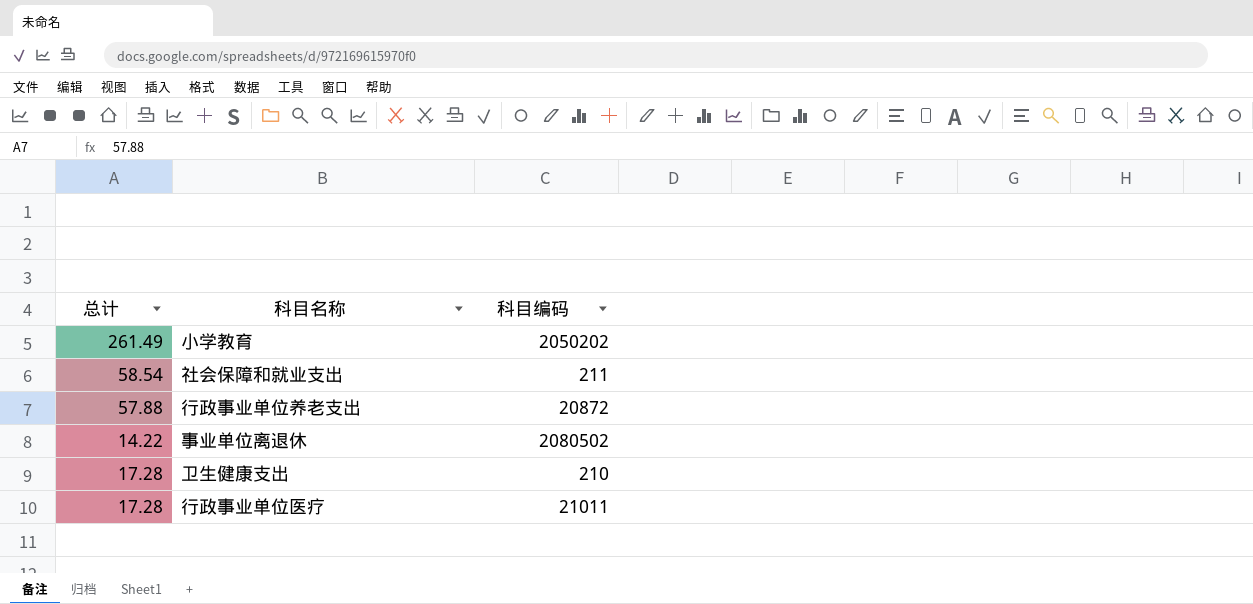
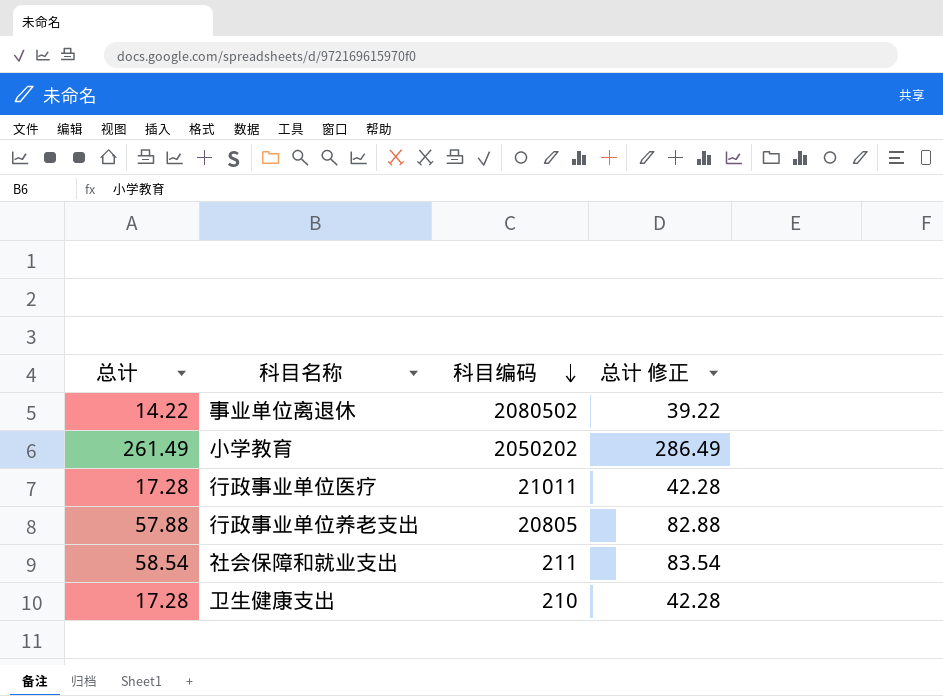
row order: none -> 科目编码 descending
column 总计 修正 | formula: none -> [总计] + 25
行政事业单位养老支出 | 科目编码: 20872 -> 20805

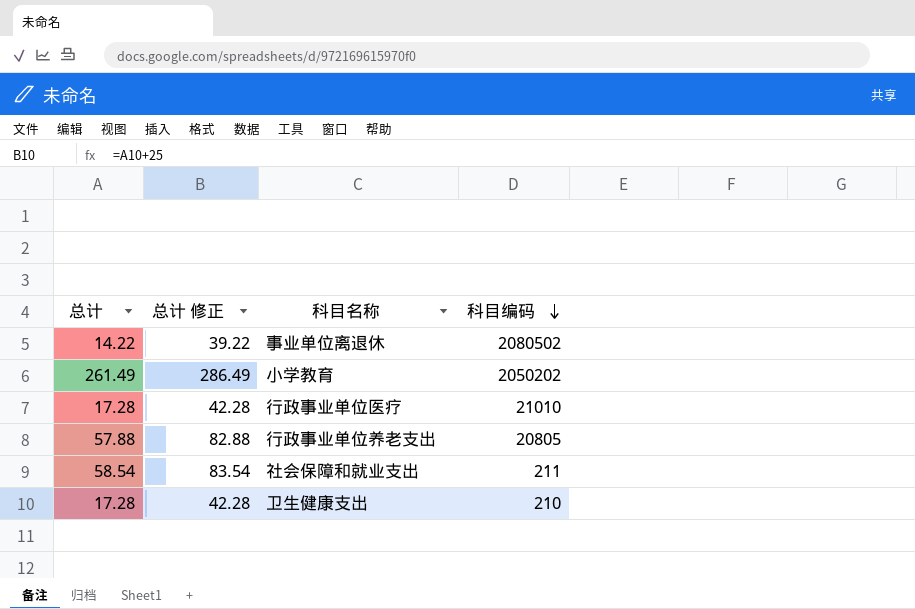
column 总计 修正 | position: 4 -> 2
行政事业单位医疗 | 科目编码: 21011 -> 21010

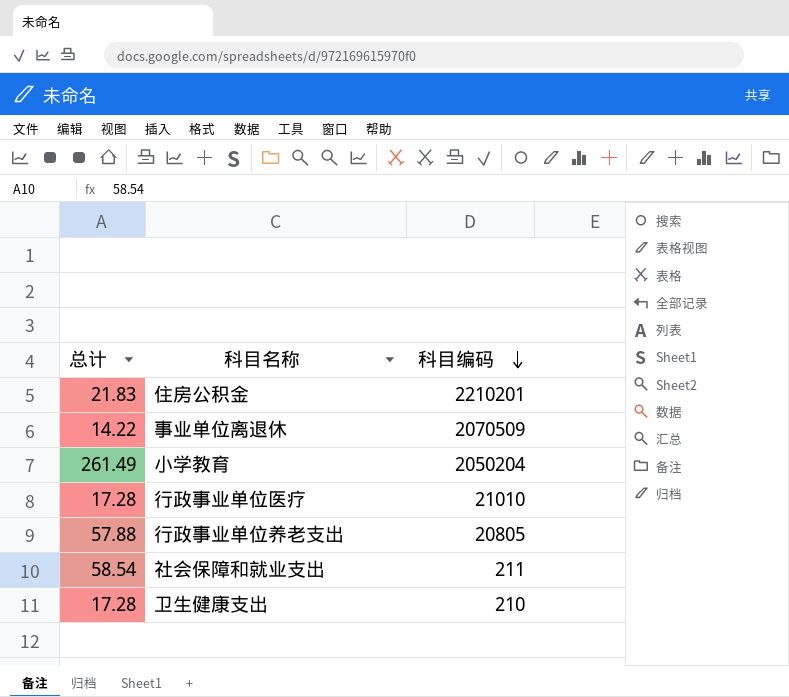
column 总计 修正 | formula: [总计] + 25 -> none
row 住房公积金: none -> 21.83 | 2210201
事业单位离退休 | 科目编码: 2080502 -> 2070509
小学教育 | 科目编码: 2050202 -> 2050204

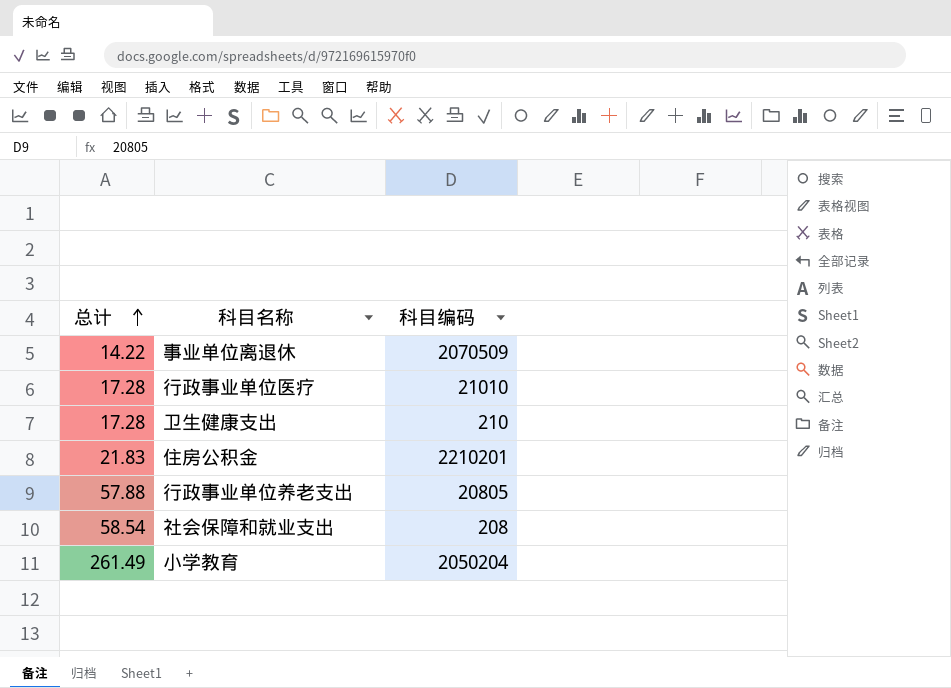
row order: 科目编码 descending -> 总计 ascending
社会保障和就业支出 | 科目编码: 211 -> 208

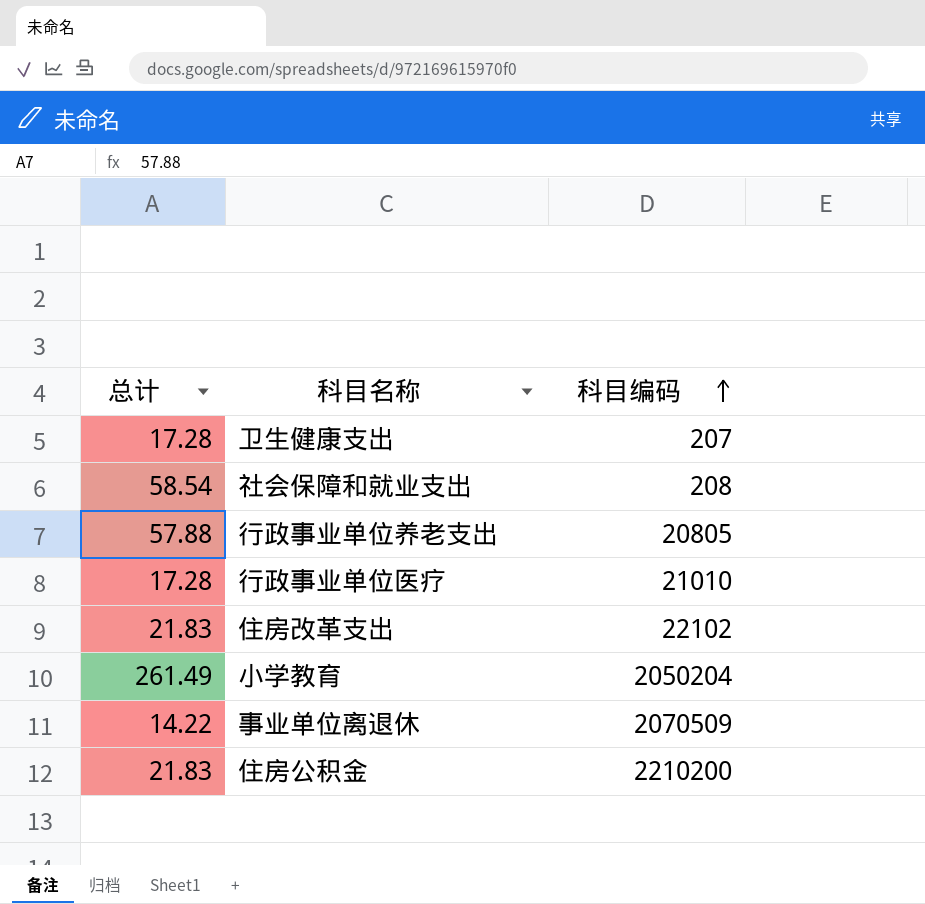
row order: 总计 ascending -> 科目编码 ascending
卫生健康支出 | 科目编码: 210 -> 207
row 住房改革支出: none -> 21.83 | 22102
住房公积金 | 科目编码: 2210201 -> 2210200

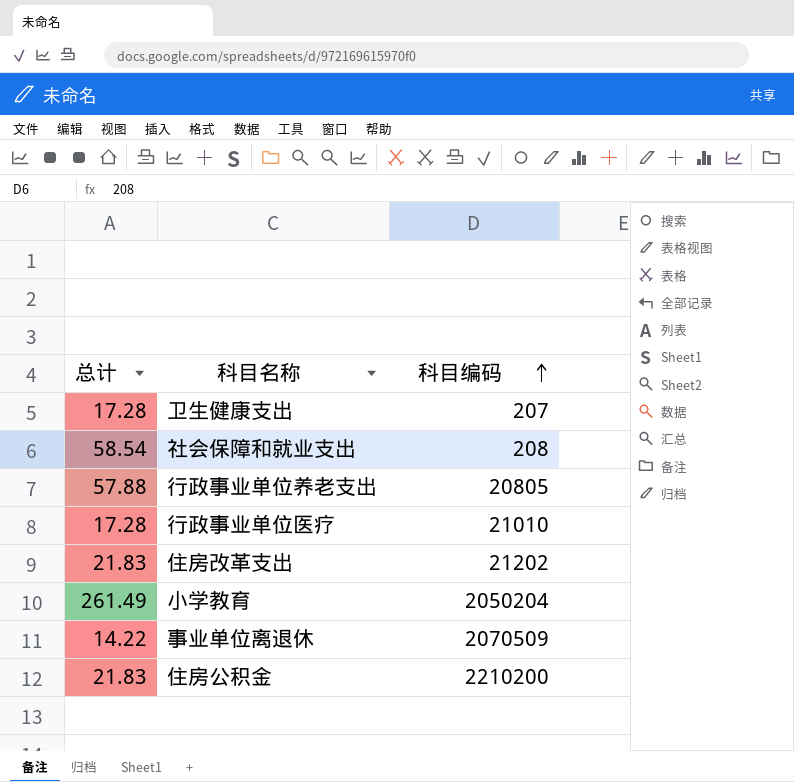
住房改革支出 | 科目编码: 22102 -> 21202

